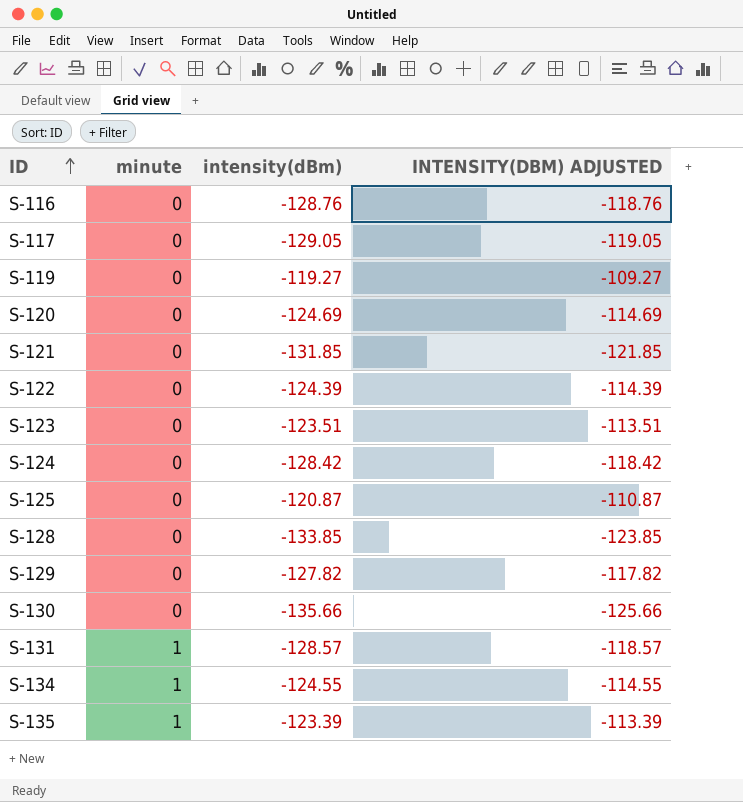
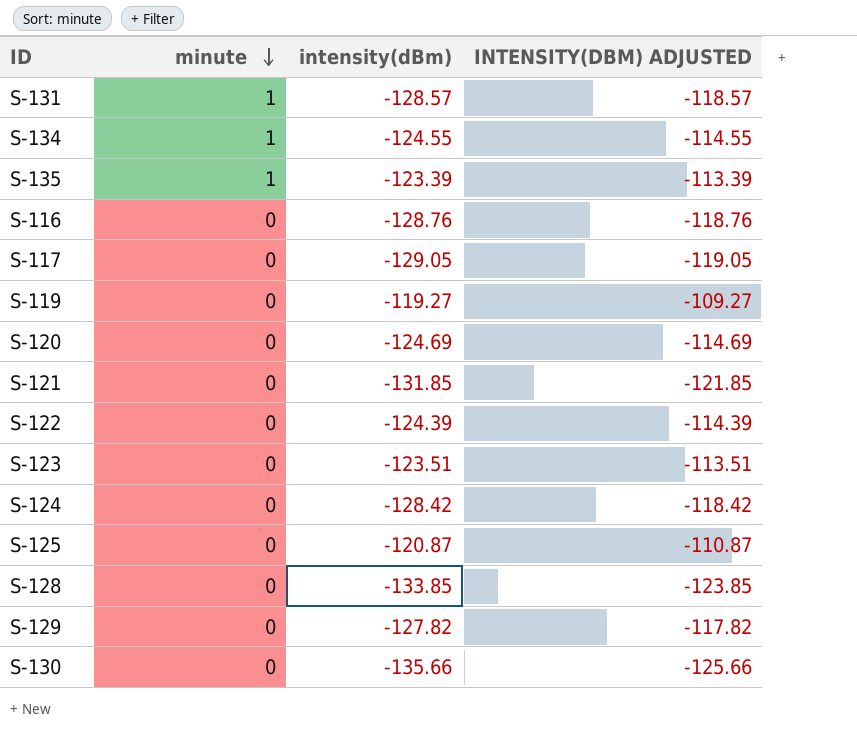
row order: ID ascending -> minute descending

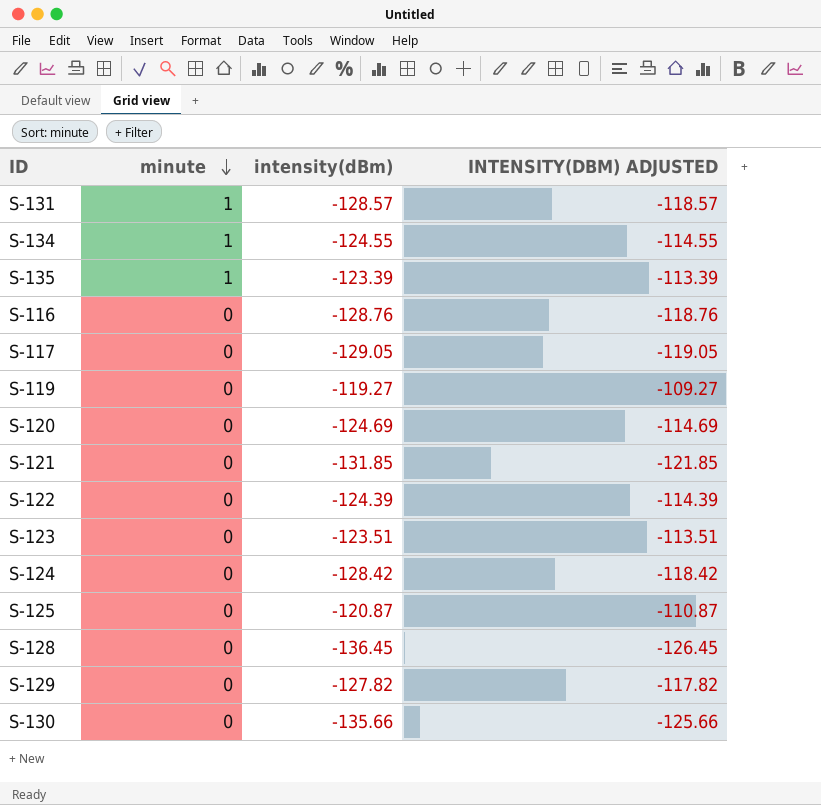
S-128 | intensity(dBm): -133.85 -> -136.45
S-128 | INTENSITY(DBM) ADJUSTED: -123.85 -> -126.45

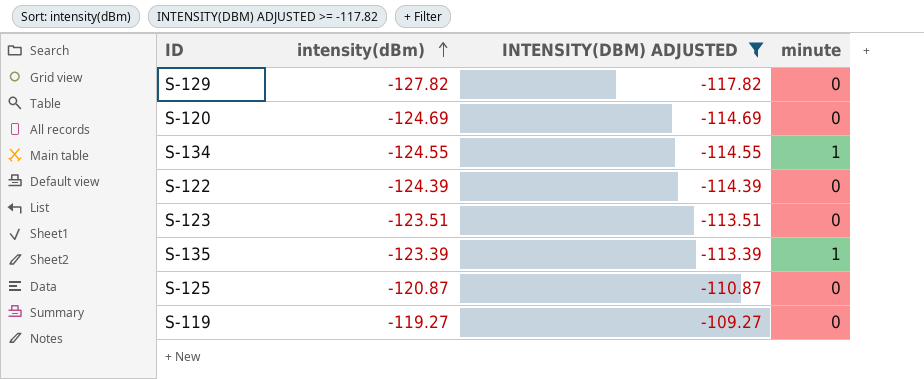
filter: none -> INTENSITY(DBM) ADJUSTED >= -117.82
row order: minute descending -> intensity(dBm) ascending
column minute | position: 2 -> 4

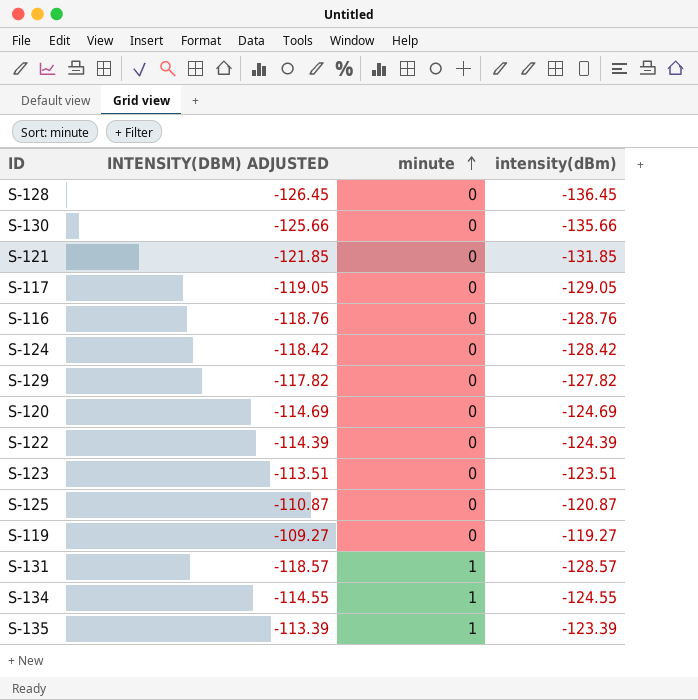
filter: INTENSITY(DBM) ADJUSTED >= -117.82 -> none
row order: intensity(dBm) ascending -> minute ascending
column intensity(dBm) | position: 2 -> 4

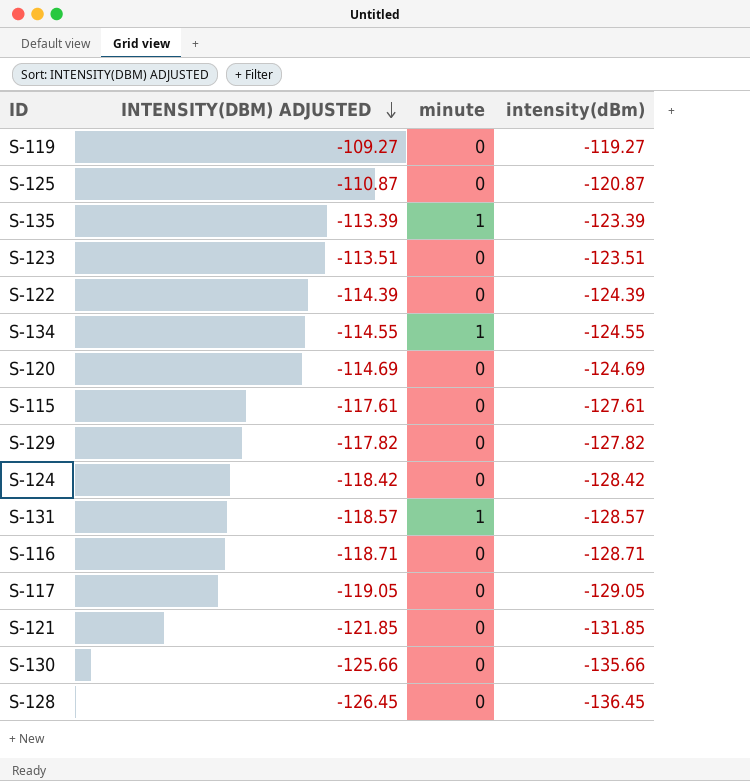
row order: minute ascending -> INTENSITY(DBM) ADJUSTED descending
row S-115: none -> -117.61 | 0 | -127.61
S-116 | INTENSITY(DBM) ADJUSTED: -118.76 -> -118.71
S-116 | intensity(dBm): -128.76 -> -128.71

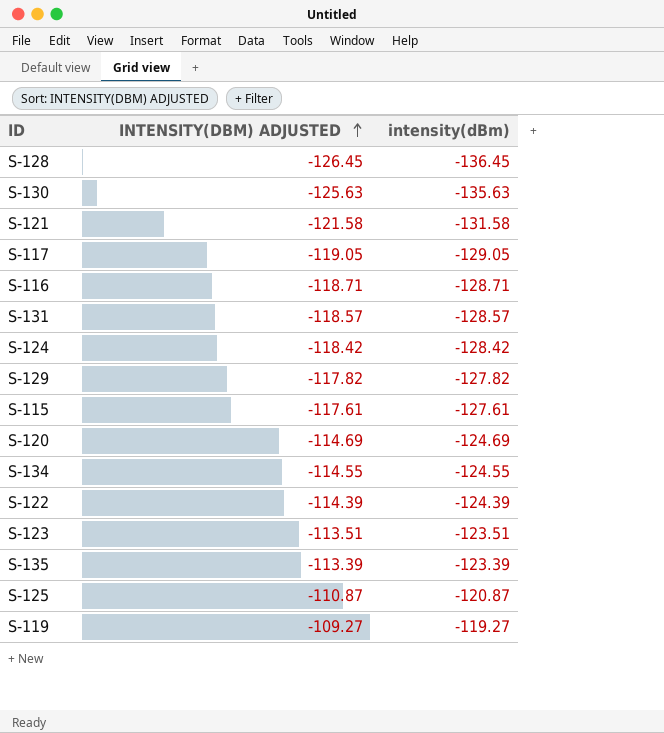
row order: INTENSITY(DBM) ADJUSTED descending -> INTENSITY(DBM) ADJUSTED ascending
column minute | position: 3 -> none
S-130 | INTENSITY(DBM) ADJUSTED: -125.66 -> -125.63
S-130 | intensity(dBm): -135.66 -> -135.63
S-121 | INTENSITY(DBM) ADJUSTED: -121.85 -> -121.58
S-121 | intensity(dBm): -131.85 -> -131.58

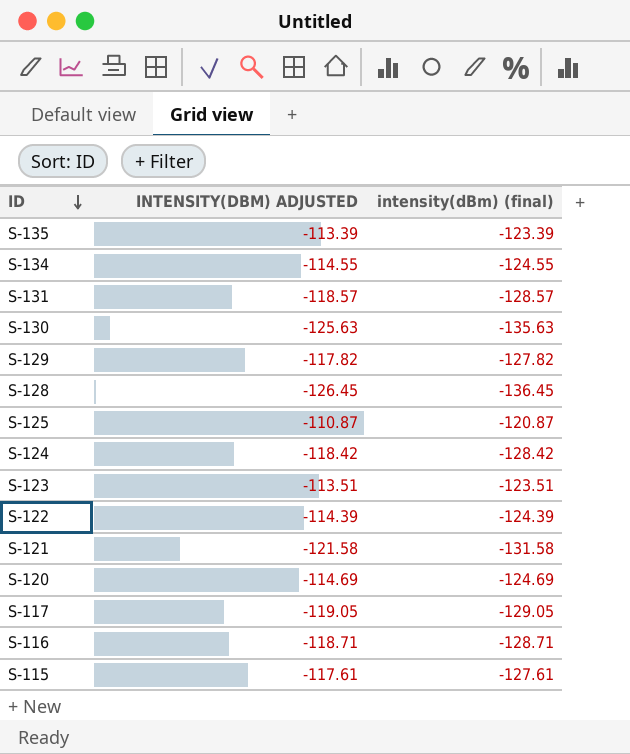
row order: INTENSITY(DBM) ADJUSTED ascending -> ID descending
column name: intensity(dBm) -> intensity(dBm) (final)
row S-119: -109.27 | -119.27 -> none

